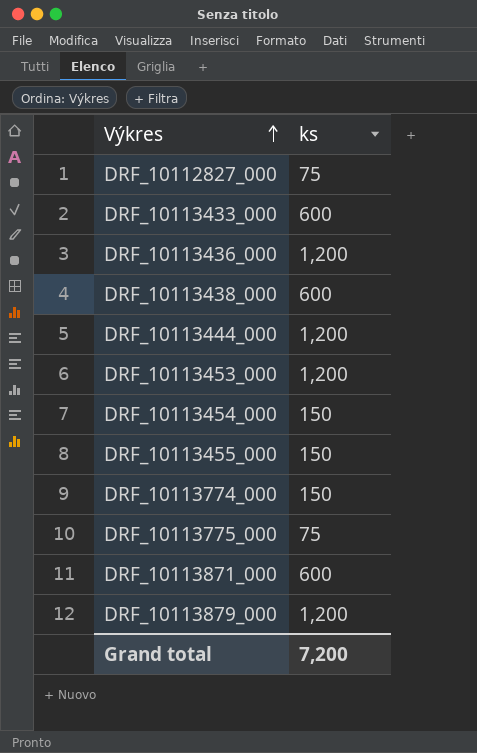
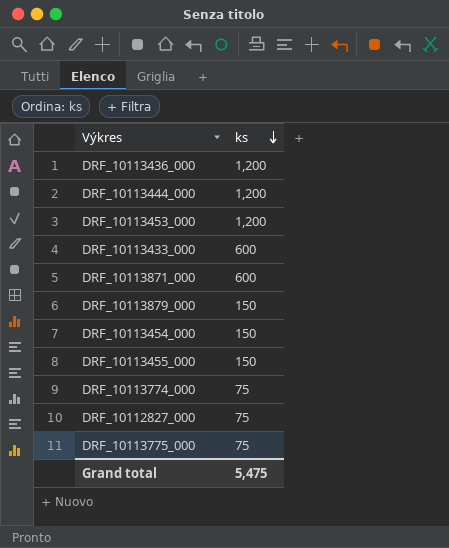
row order: Výkres ascending -> ks descending
row DRF_10113438_000: 600 -> none
DRF_10113879_000 | ks: 1,200 -> 150
DRF_10113774_000 | ks: 150 -> 75
Grand total | ks: 7,200 -> 5,475

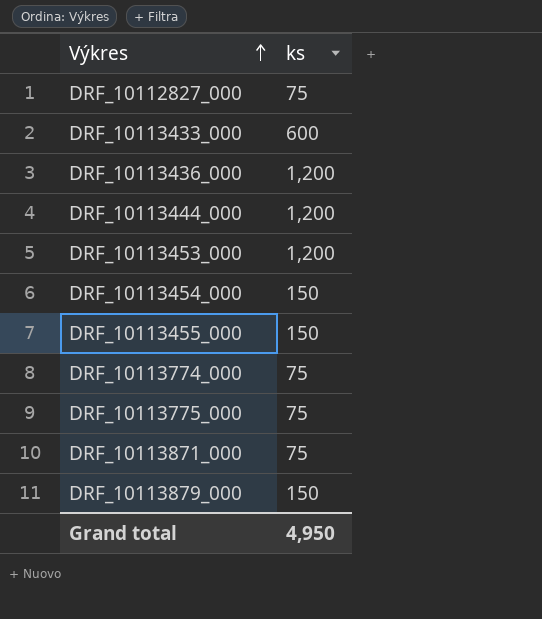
row order: ks descending -> Výkres ascending
DRF_10113871_000 | ks: 600 -> 75
Grand total | ks: 5,475 -> 4,950

